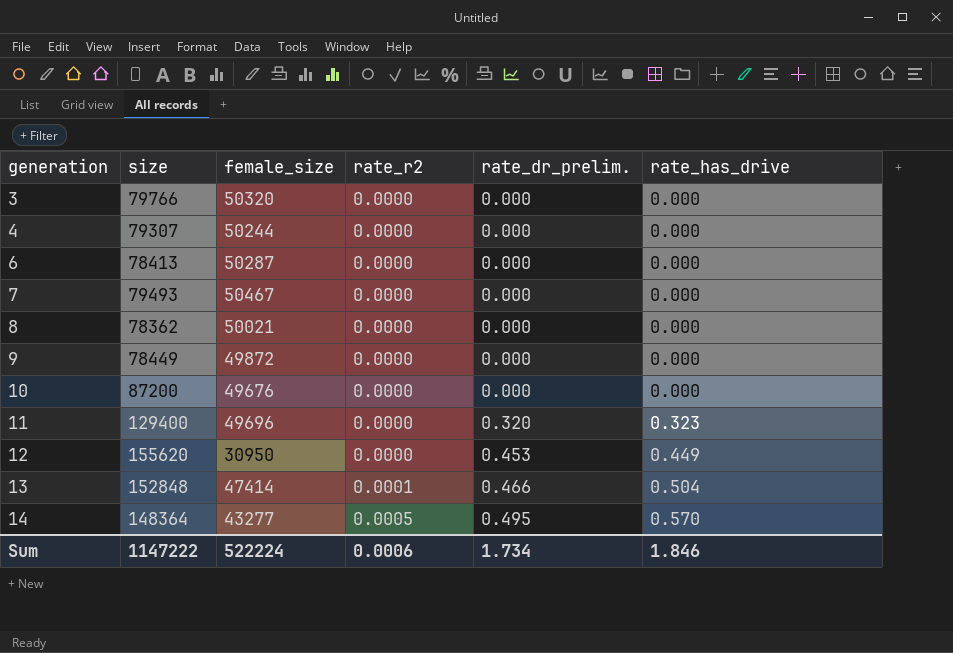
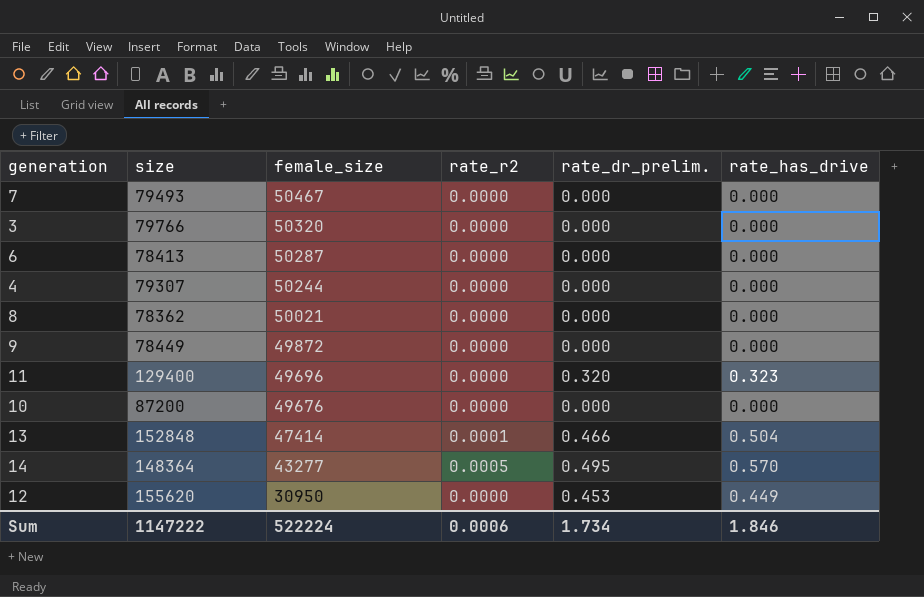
row order: generation ascending -> female_size descending

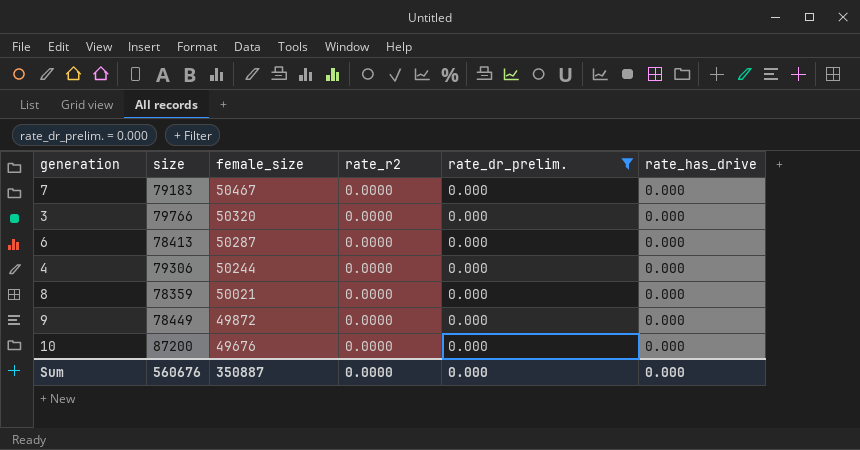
filter: none -> rate_dr_prelim. = 0.000
7 | size: 79493 -> 79183
4 | size: 79307 -> 79306
8 | size: 78362 -> 78359
Sum | size: 1147222 -> 560676
Sum | female_size: 522224 -> 350887
Sum | rate_r2: 0.0006 -> 0.0000
Sum | rate_dr_prelim.: 1.734 -> 0.000
Sum | rate_has_drive: 1.846 -> 0.000

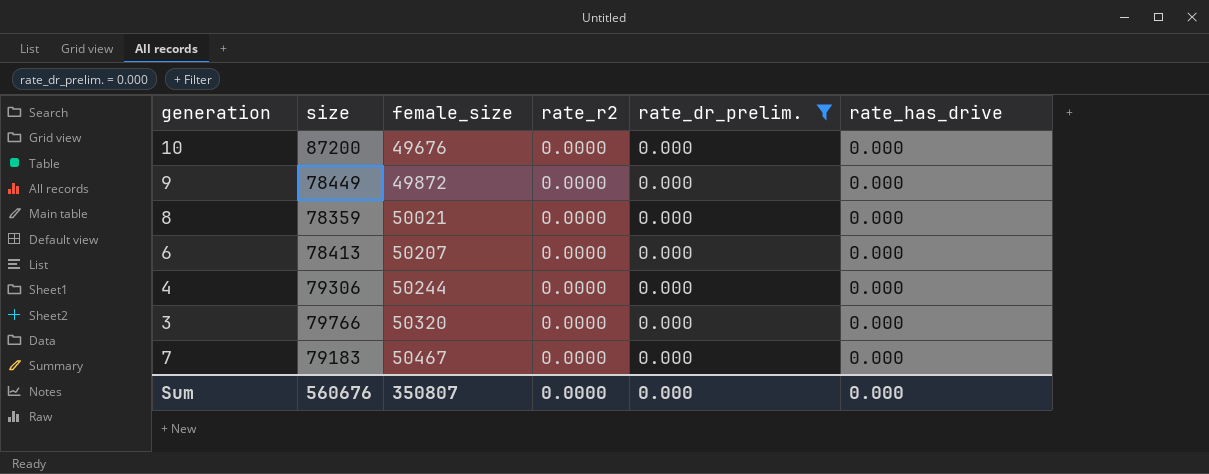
row order: female_size descending -> female_size ascending
6 | female_size: 50287 -> 50207
Sum | female_size: 350887 -> 350807

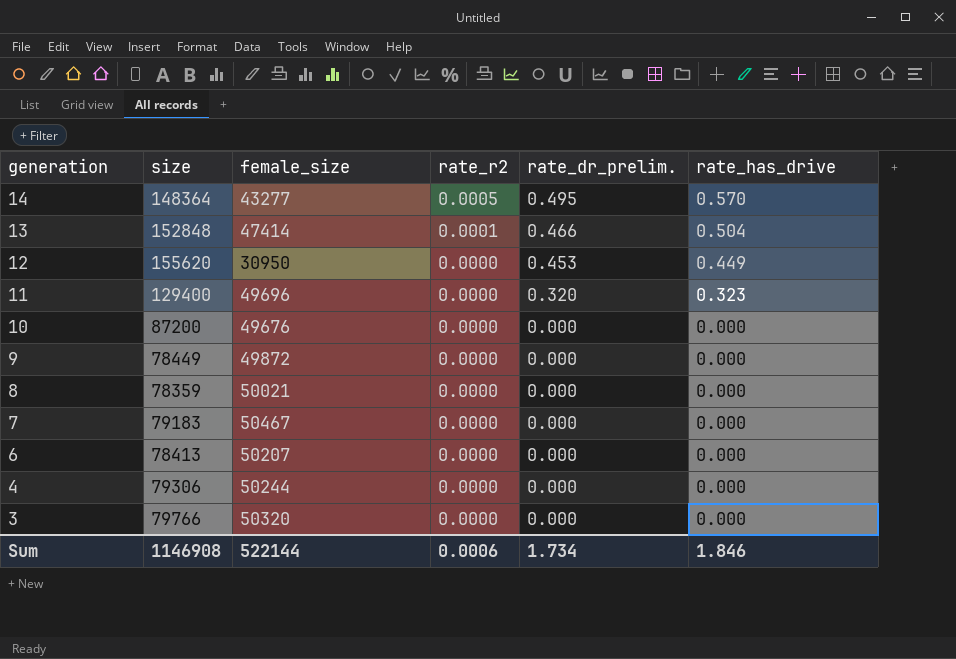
filter: rate_dr_prelim. = 0.000 -> none
row order: female_size ascending -> generation descending
Sum | size: 560676 -> 1146908
Sum | female_size: 350807 -> 522144
Sum | rate_r2: 0.0000 -> 0.0006
Sum | rate_dr_prelim.: 0.000 -> 1.734
Sum | rate_has_drive: 0.000 -> 1.846

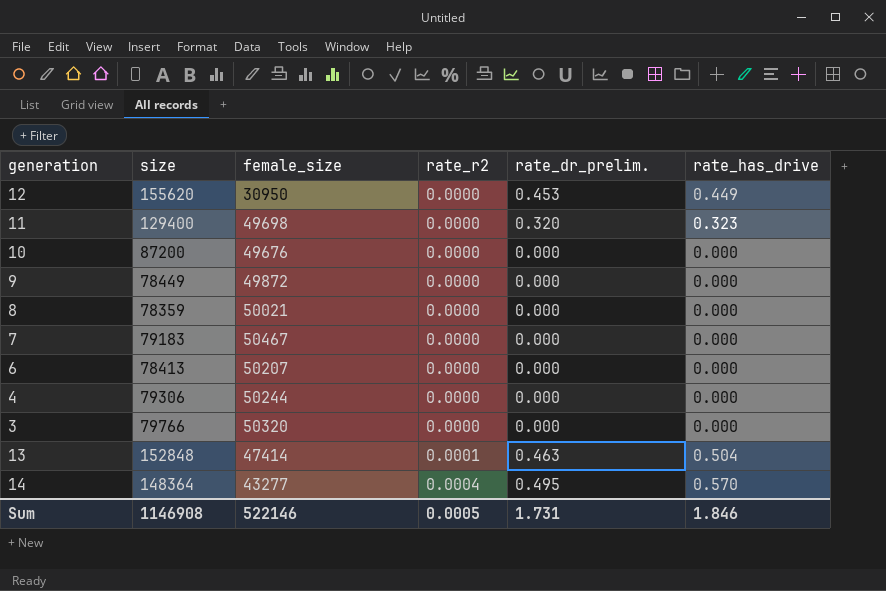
row order: generation descending -> rate_r2 ascending
11 | female_size: 49696 -> 49698
13 | rate_dr_prelim.: 0.466 -> 0.463
14 | rate_r2: 0.0005 -> 0.0004
Sum | female_size: 522144 -> 522146
Sum | rate_r2: 0.0006 -> 0.0005
Sum | rate_dr_prelim.: 1.734 -> 1.731

